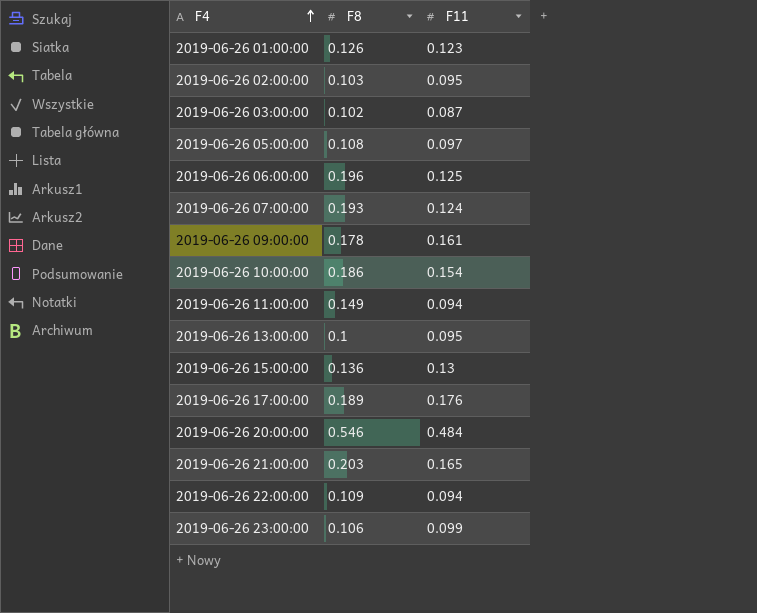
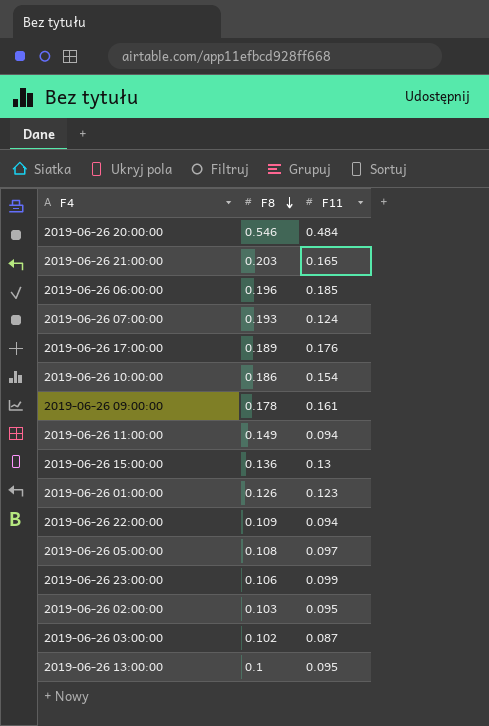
row order: F4 ascending -> F8 descending
2019-06-26 06:00:00 | F11: 0.125 -> 0.185

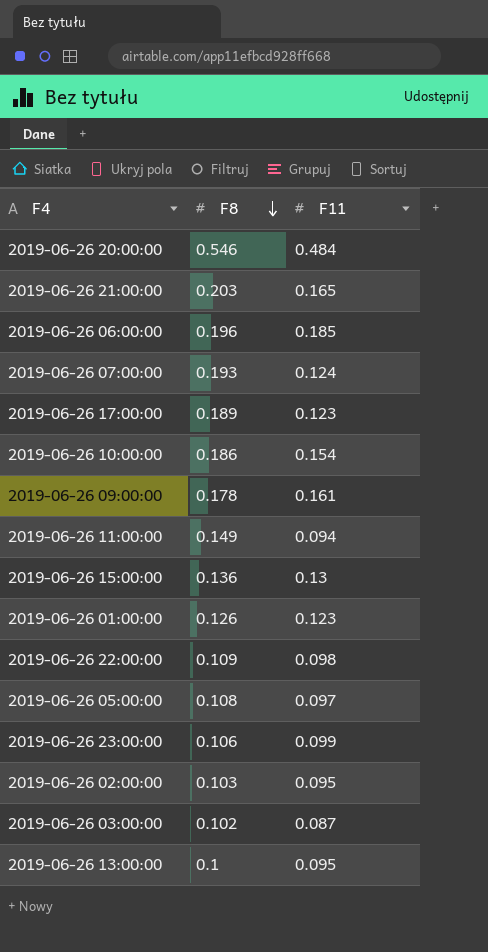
2019-06-26 17:00:00 | F11: 0.176 -> 0.123
2019-06-26 22:00:00 | F11: 0.094 -> 0.098

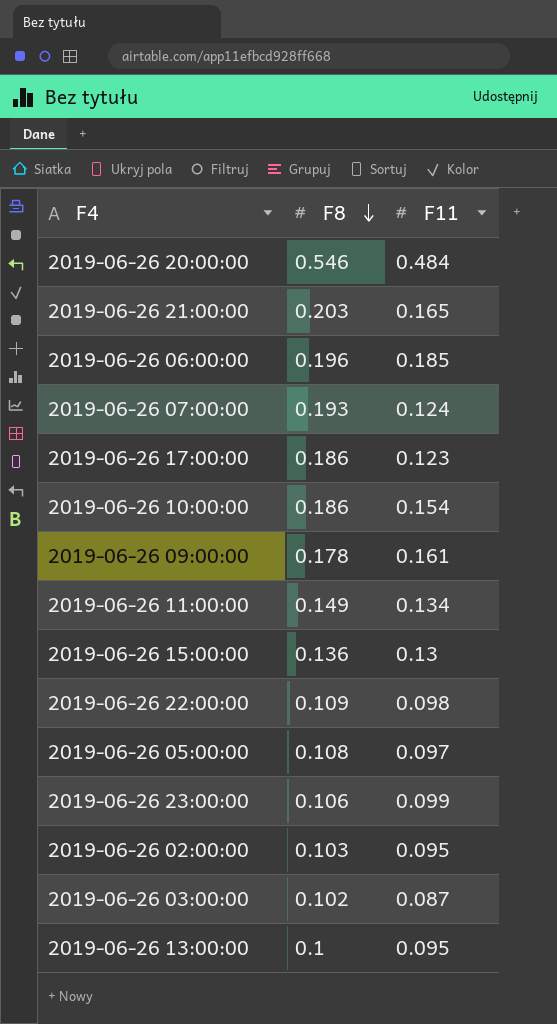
row 2019-06-26 01:00:00: 0.126 | 0.123 -> none
2019-06-26 17:00:00 | F8: 0.189 -> 0.186
2019-06-26 11:00:00 | F11: 0.094 -> 0.134

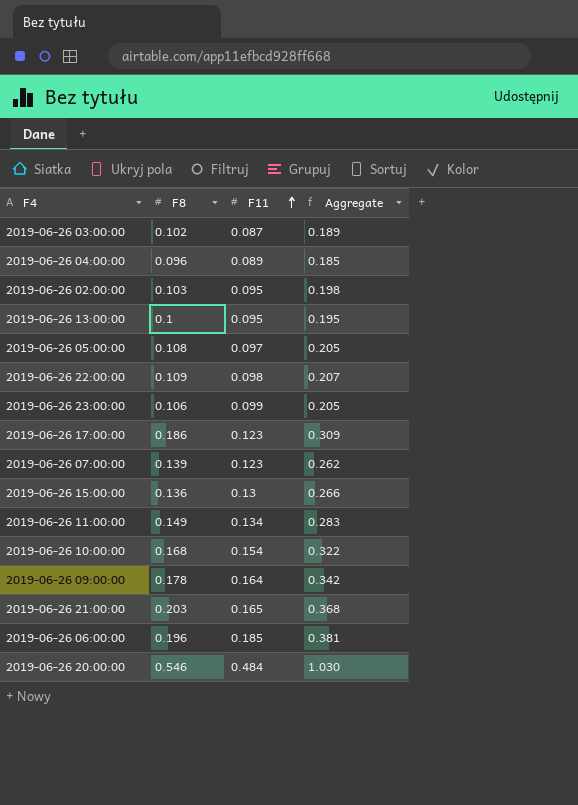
row order: F8 descending -> F11 ascending
column Aggregate | formula: none -> [F8] + [F11]
row 2019-06-26 04:00:00: none -> 0.096 | 0.089 | 0.185
2019-06-26 07:00:00 | F8: 0.193 -> 0.139
2019-06-26 07:00:00 | F11: 0.124 -> 0.123
2019-06-26 10:00:00 | F8: 0.186 -> 0.168
2019-06-26 09:00:00 | F11: 0.161 -> 0.164

